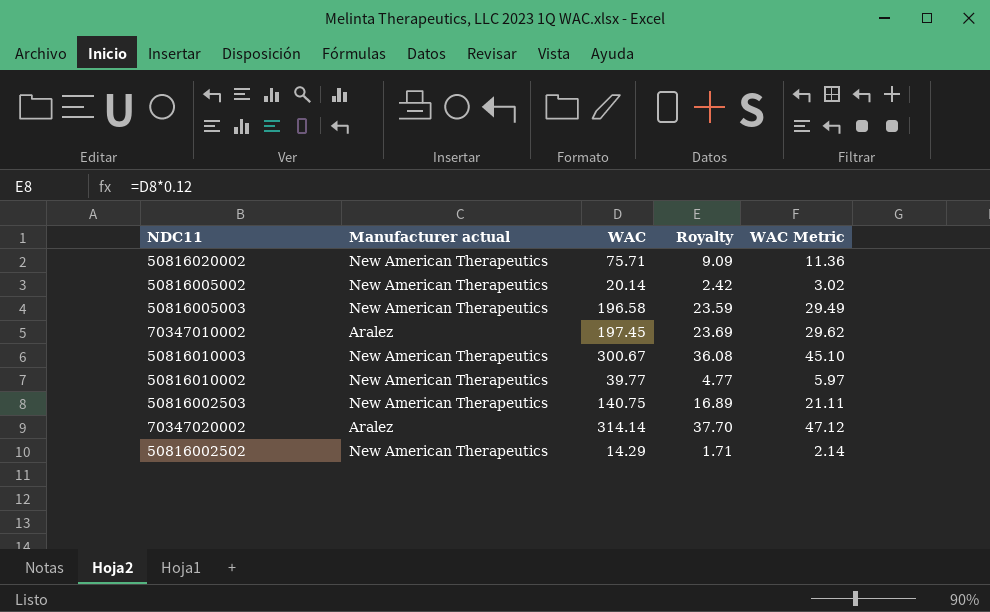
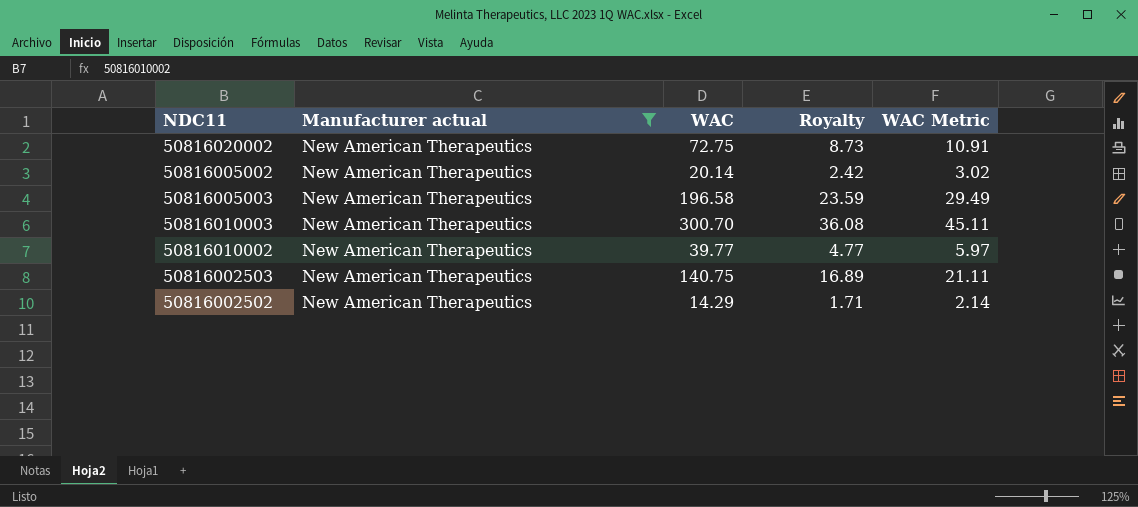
filter: none -> Manufacturer actual = New American Therapeutics
50816020002 | WAC: 75.71 -> 72.75
50816020002 | Royalty: 9.09 -> 8.73
50816020002 | WAC Metric: 11.36 -> 10.91
50816010003 | WAC: 300.67 -> 300.70
50816010003 | WAC Metric: 45.10 -> 45.11

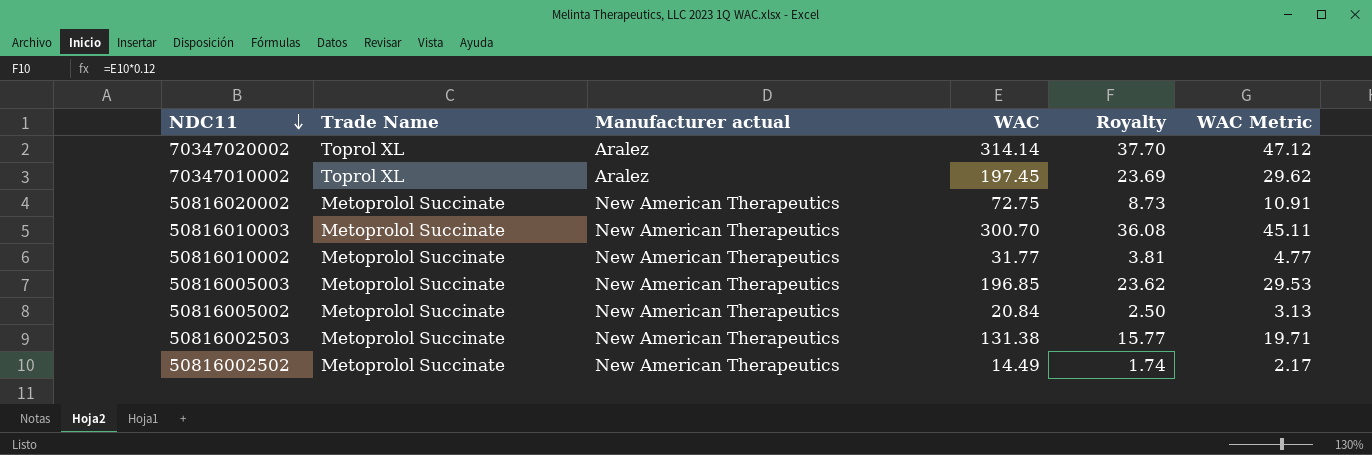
filter: Manufacturer actual = New American Therapeutics -> none
row order: none -> NDC11 descending
column Trade Name | position: none -> 2
50816010002 | WAC: 39.77 -> 31.77
50816010002 | Royalty: 4.77 -> 3.81
50816010002 | WAC Metric: 5.97 -> 4.77
50816005003 | WAC: 196.58 -> 196.85
50816005003 | Royalty: 23.59 -> 23.62
50816005003 | WAC Metric: 29.49 -> 29.53
50816005002 | WAC: 20.14 -> 20.84
50816005002 | Royalty: 2.42 -> 2.50
50816005002 | WAC Metric: 3.02 -> 3.13
50816002503 | WAC: 140.75 -> 131.38
50816002503 | Royalty: 16.89 -> 15.77
50816002503 | WAC Metric: 21.11 -> 19.71
50816002502 | WAC: 14.29 -> 14.49
50816002502 | Royalty: 1.71 -> 1.74
50816002502 | WAC Metric: 2.14 -> 2.17

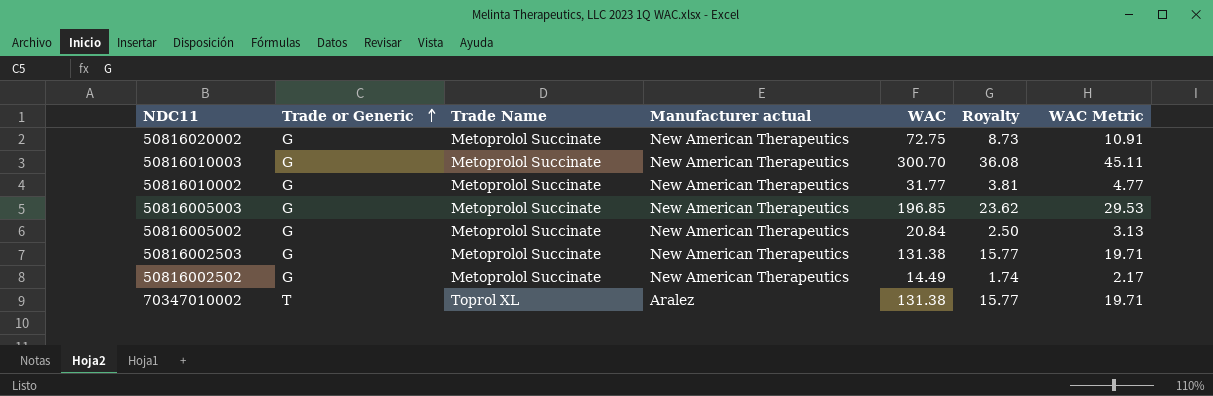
row order: NDC11 descending -> Trade or Generic ascending
column Trade or Generic | position: none -> 2
row 70347020002: Toprol XL | Aralez | 314.14 | 37.70 | 47.12 -> none
70347010002 | WAC: 197.45 -> 131.38
70347010002 | Royalty: 23.69 -> 15.77
70347010002 | WAC Metric: 29.62 -> 19.71

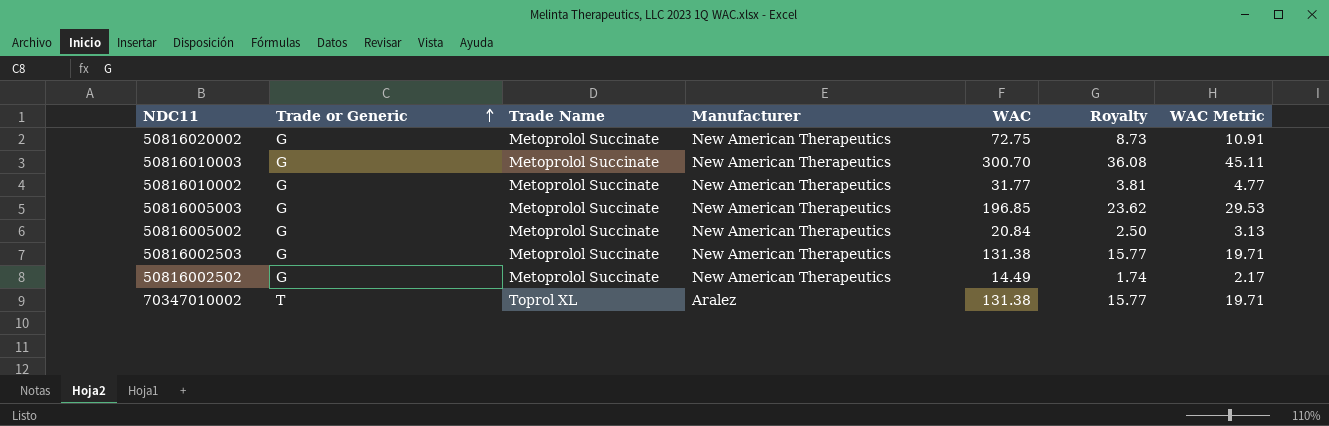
column name: Manufacturer actual -> Manufacturer

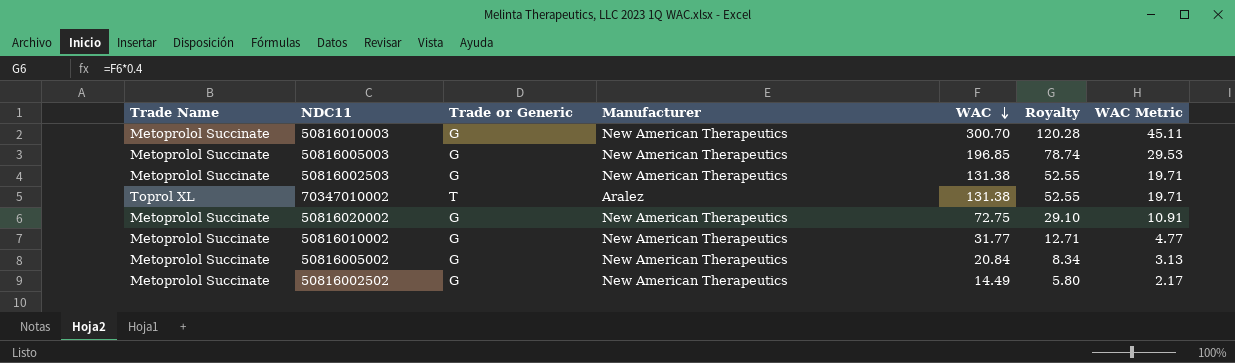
row order: Trade or Generic ascending -> WAC descending
column Trade Name | position: 3 -> 1
column Royalty | formula: [WAC] * 0.12 -> [WAC] * 0.4

